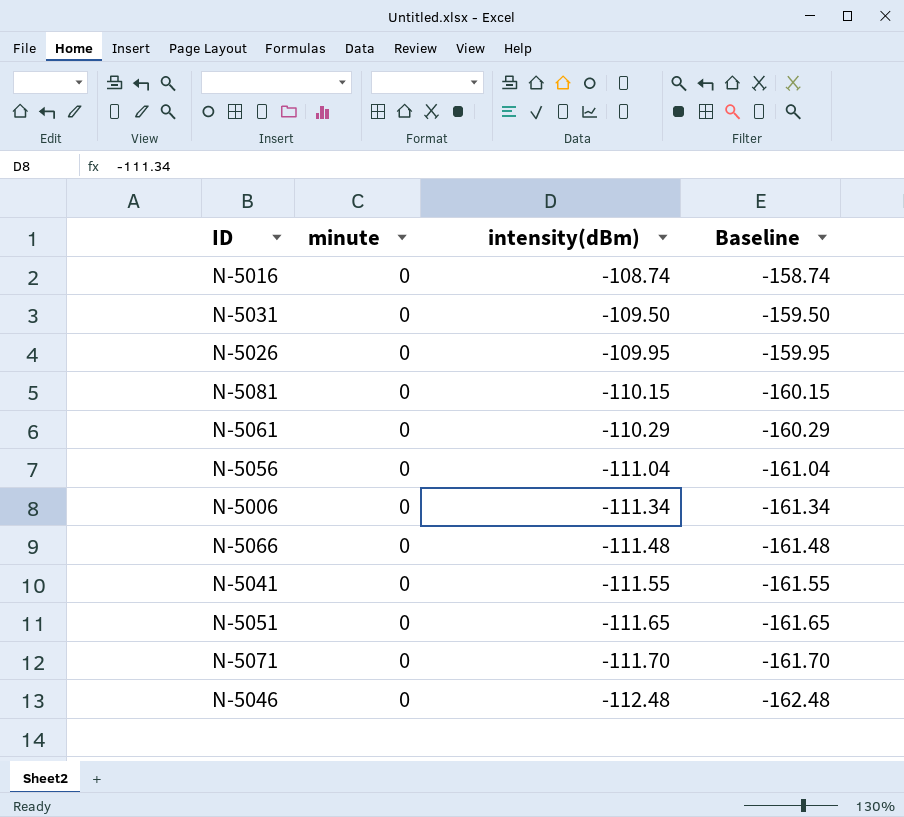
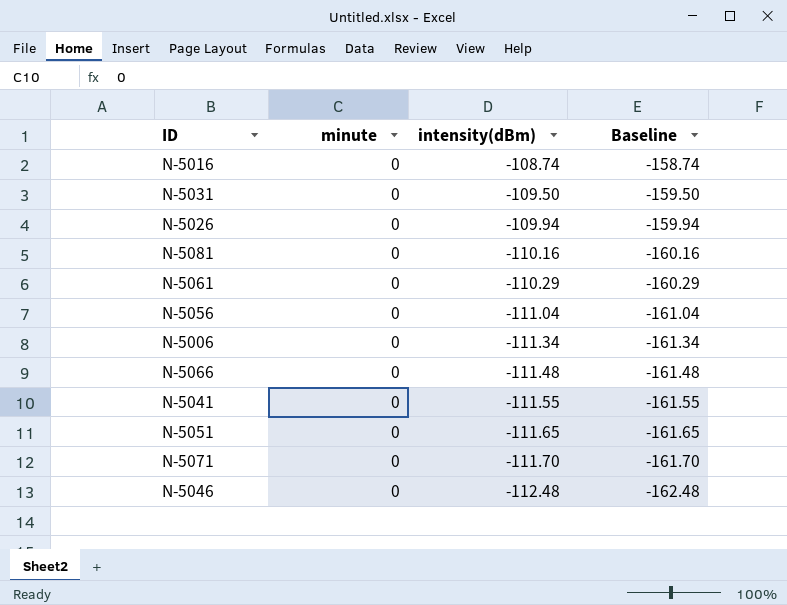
N-5026 | intensity(dBm): -109.95 -> -109.94
N-5026 | Baseline: -159.95 -> -159.94
N-5081 | intensity(dBm): -110.15 -> -110.16
N-5081 | Baseline: -160.15 -> -160.16

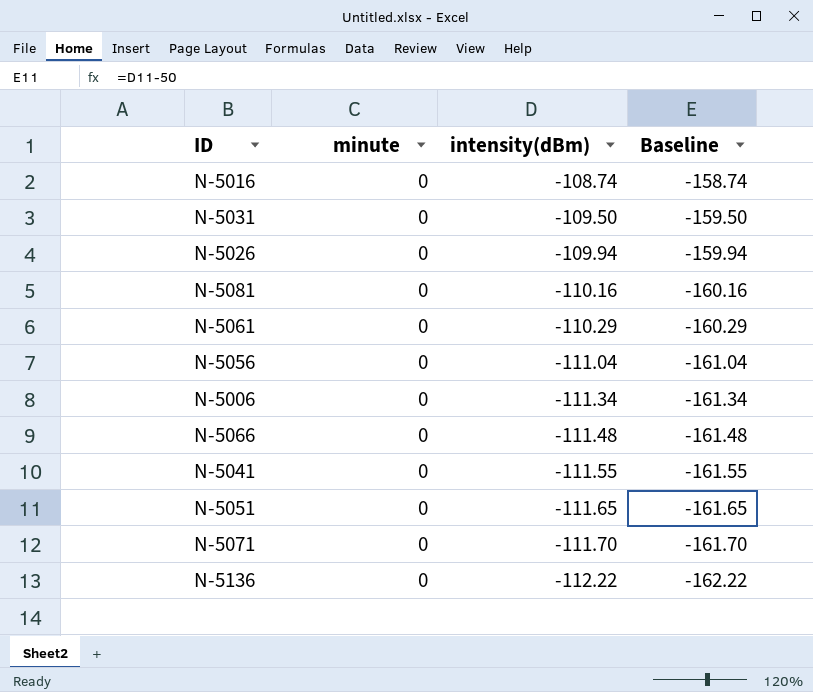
row N-5046: 0 | -112.48 | -162.48 -> none
row N-5136: none -> 0 | -112.22 | -162.22

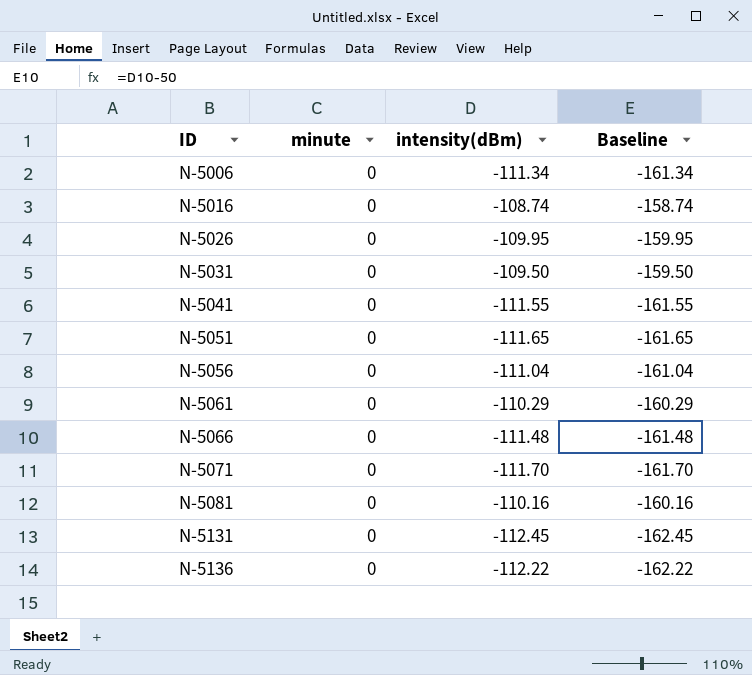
row order: intensity(dBm) descending -> ID ascending
N-5026 | intensity(dBm): -109.94 -> -109.95
N-5026 | Baseline: -159.94 -> -159.95
row N-5131: none -> 0 | -112.45 | -162.45

